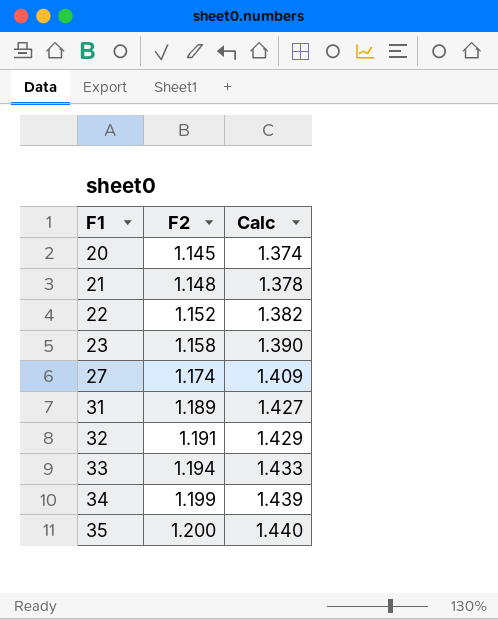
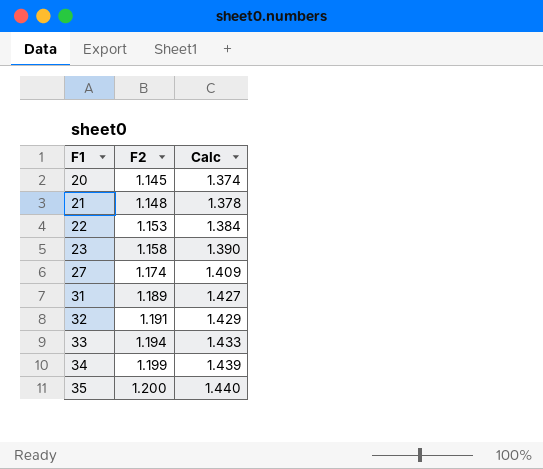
22 | F2: 1.152 -> 1.153
22 | Calc: 1.382 -> 1.384

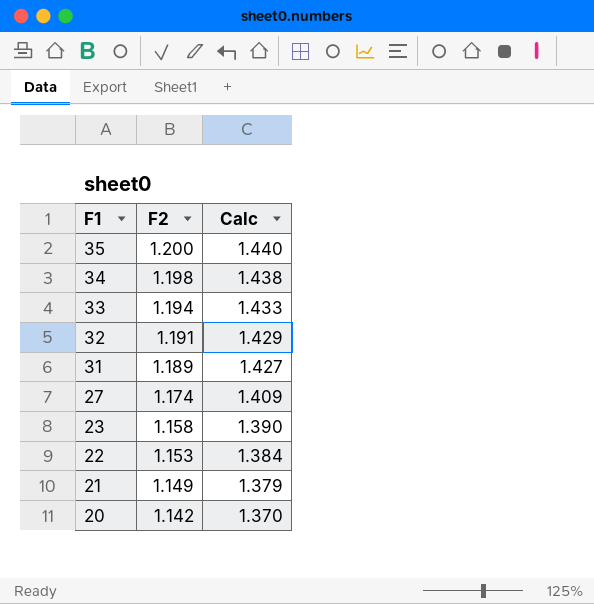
row order: F1 ascending -> F1 descending
34 | F2: 1.199 -> 1.198
34 | Calc: 1.439 -> 1.438
21 | F2: 1.148 -> 1.149
21 | Calc: 1.378 -> 1.379
20 | F2: 1.145 -> 1.142
20 | Calc: 1.374 -> 1.370

